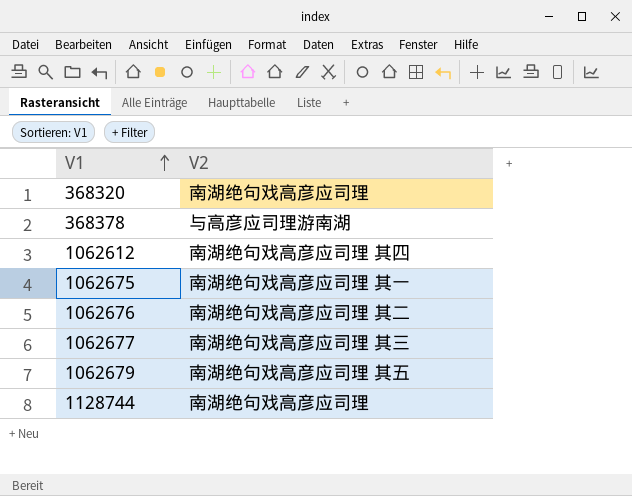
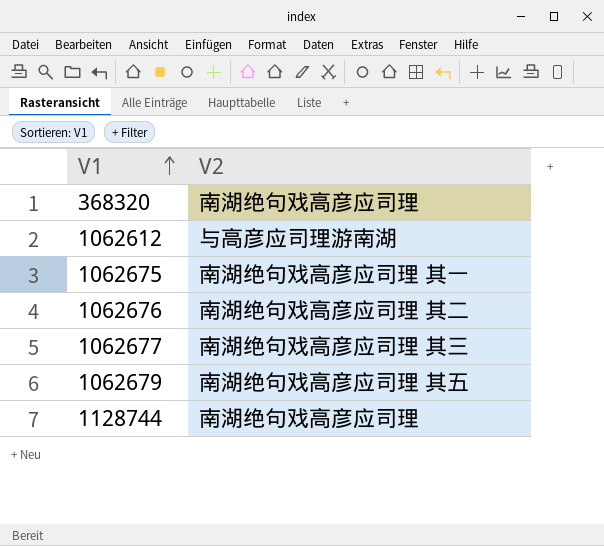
row 368378: 与高彦应司理游南湖 -> none
1062612 | V2: 南湖绝句戏高彦应司理 其四 -> 与高彦应司理游南湖

